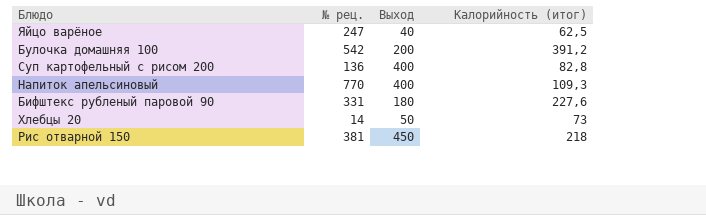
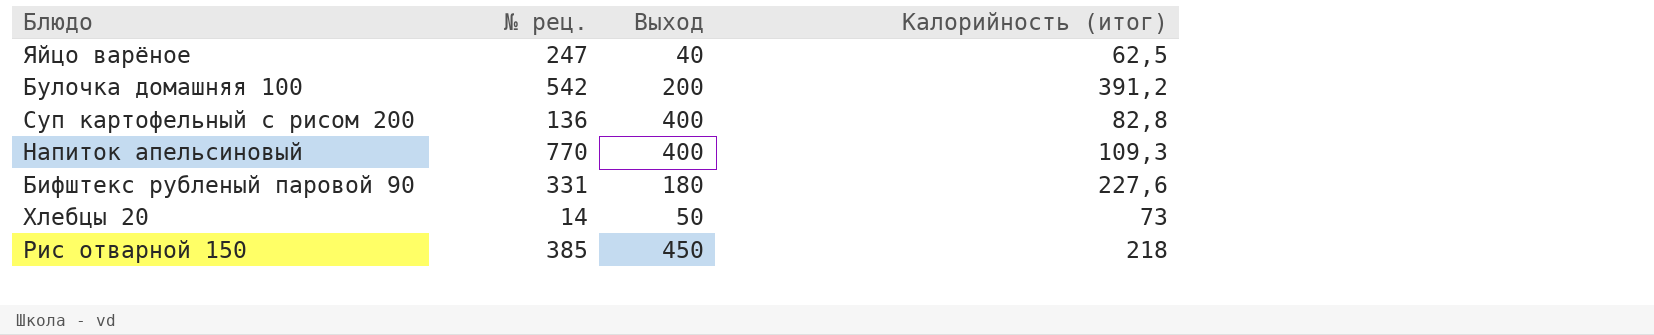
Рис отварной 150 | № рец.: 381 -> 385

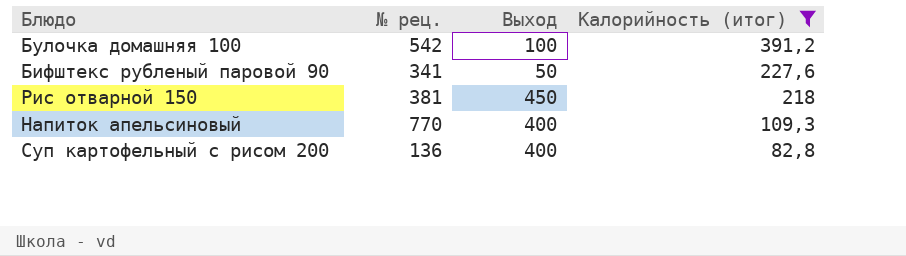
filter: none -> Калорийность (итог) >= 82,8
row order: none -> Калорийность (итог) descending
Булочка домашняя 100 | Выход: 200 -> 100
Бифштекс рубленый паровой 90 | № рец.: 331 -> 341
Бифштекс рубленый паровой 90 | Выход: 180 -> 50
Рис отварной 150 | № рец.: 385 -> 381

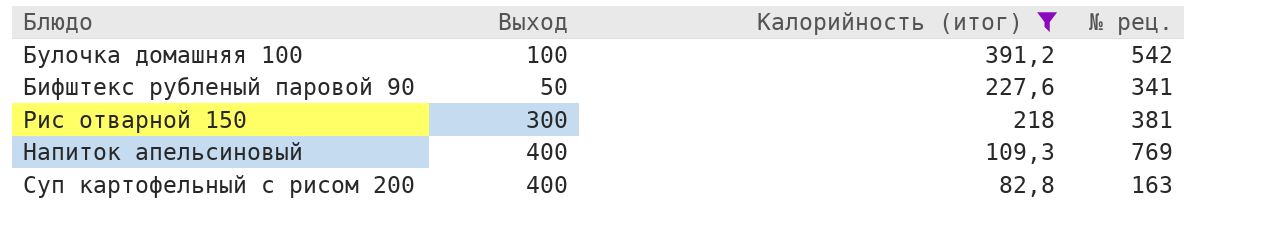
column № рец. | position: 2 -> 4
Рис отварной 150 | Выход: 450 -> 300
Напиток апельсиновый | № рец.: 770 -> 769
Суп картофельный с рисом 200 | № рец.: 136 -> 163

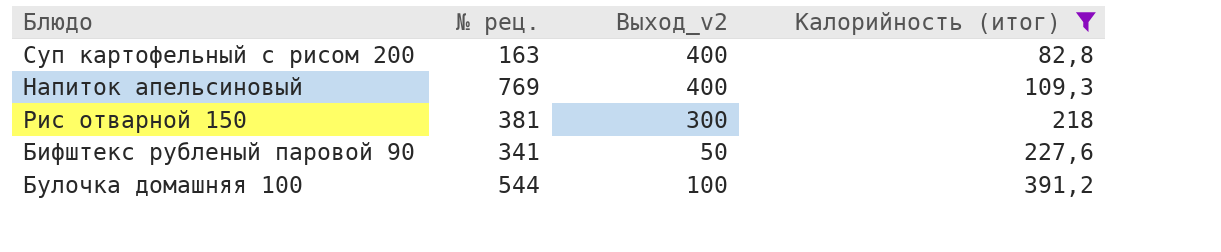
row order: Калорийность (итог) descending -> Калорийность (итог) ascending
column № рец. | position: 4 -> 2
column name: Выход -> Выход_v2
Булочка домашняя 100 | № рец.: 542 -> 544

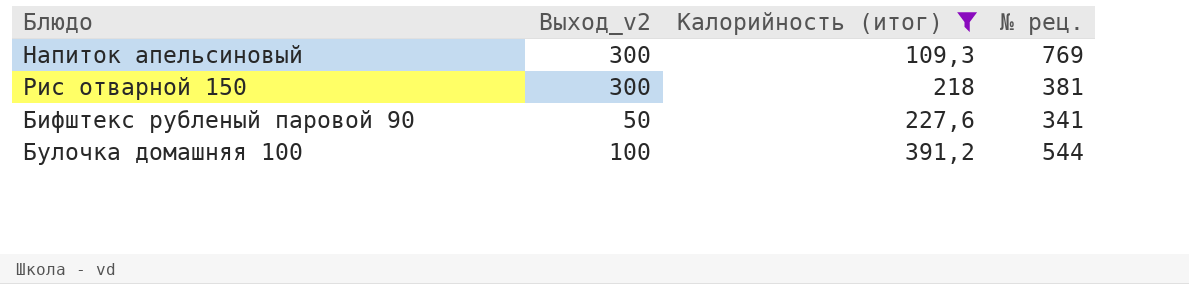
column № рец. | position: 2 -> 4
row Суп картофельный с рисом 200: 163 | 400 | 82,8 -> none
Напиток апельсиновый | Выход_v2: 400 -> 300

